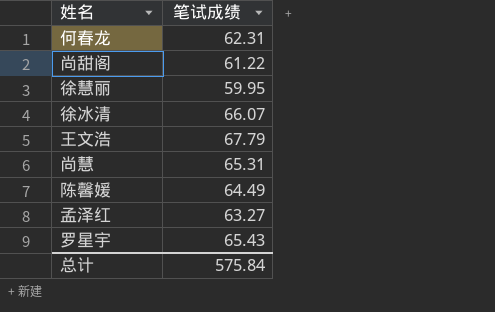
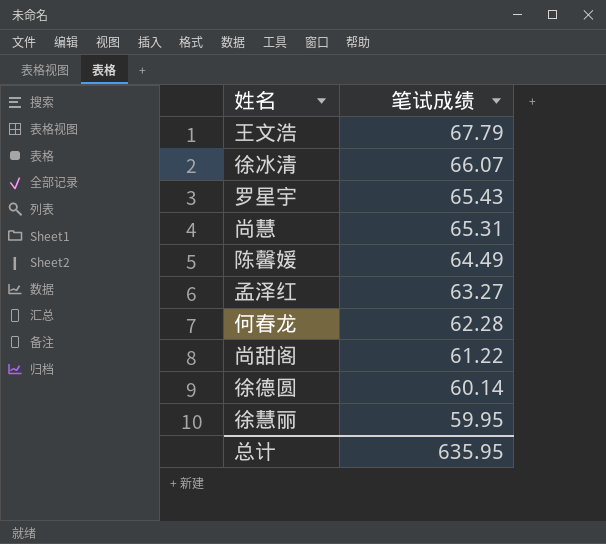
row order: none -> 笔试成绩 descending
何春龙 | 笔试成绩: 62.31 -> 62.28
row 徐德圆: none -> 60.14
总计 | 笔试成绩: 575.84 -> 635.95

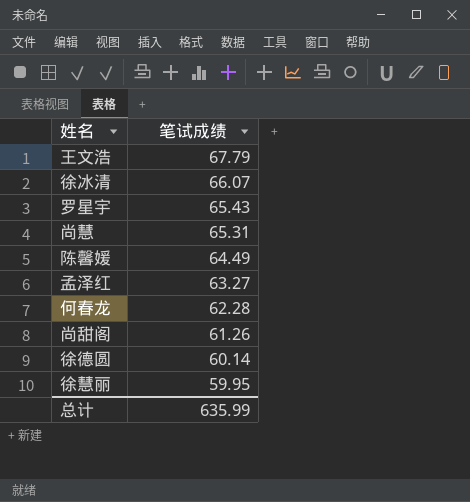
尚甜阁 | 笔试成绩: 61.22 -> 61.26
总计 | 笔试成绩: 635.95 -> 635.99

